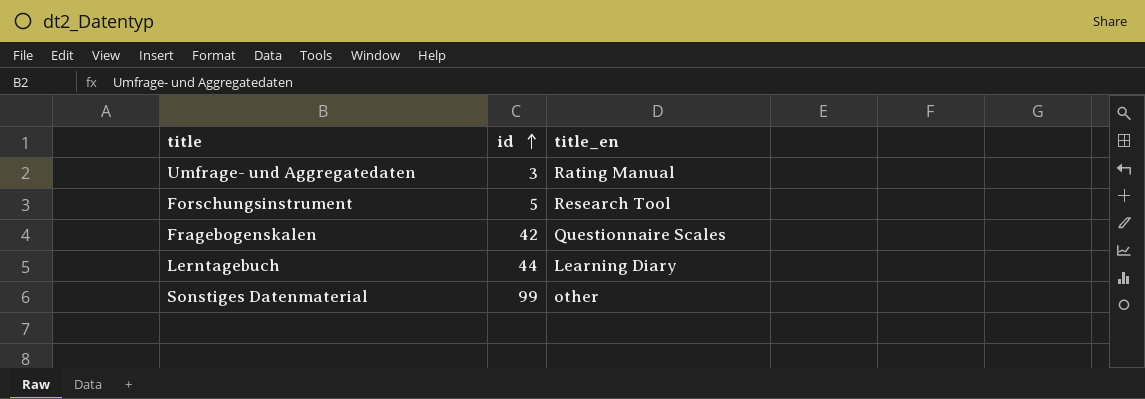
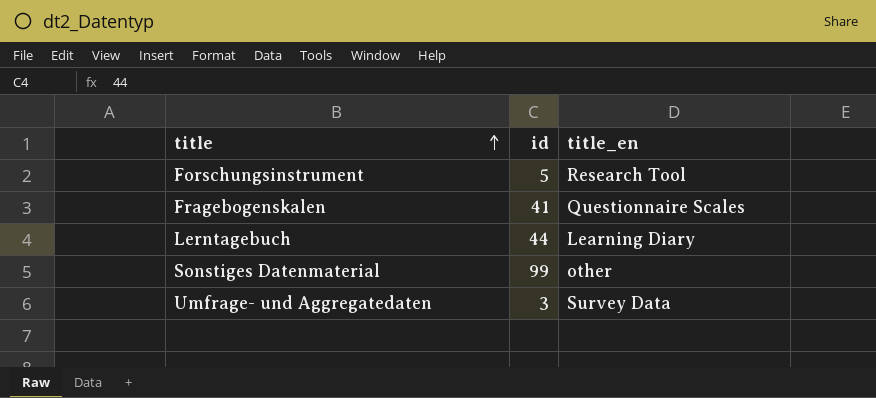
row order: id ascending -> title ascending
Fragebogenskalen | id: 42 -> 41
Umfrage- und Aggregatedaten | title_en: Rating Manual -> Survey Data

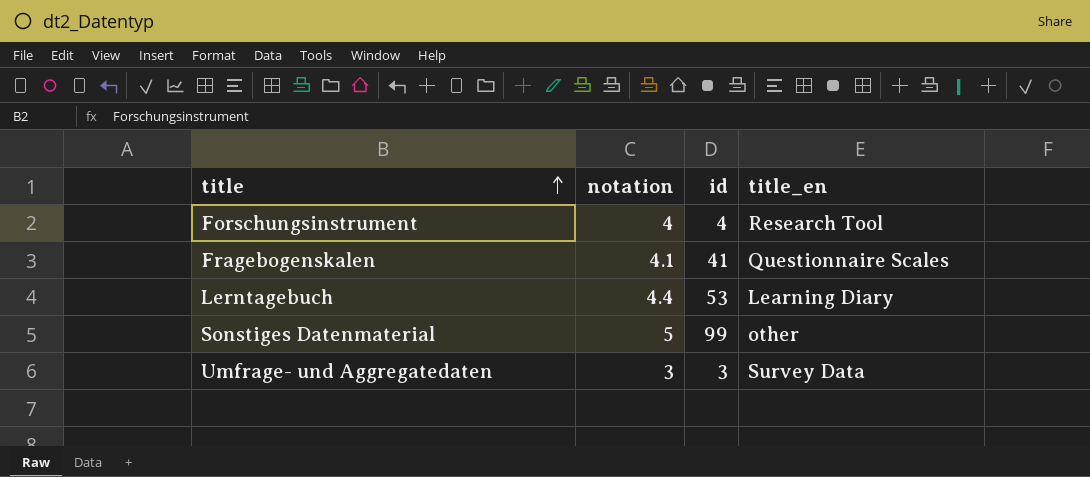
column notation | position: none -> 2
Forschungsinstrument | id: 5 -> 4
Lerntagebuch | id: 44 -> 53

